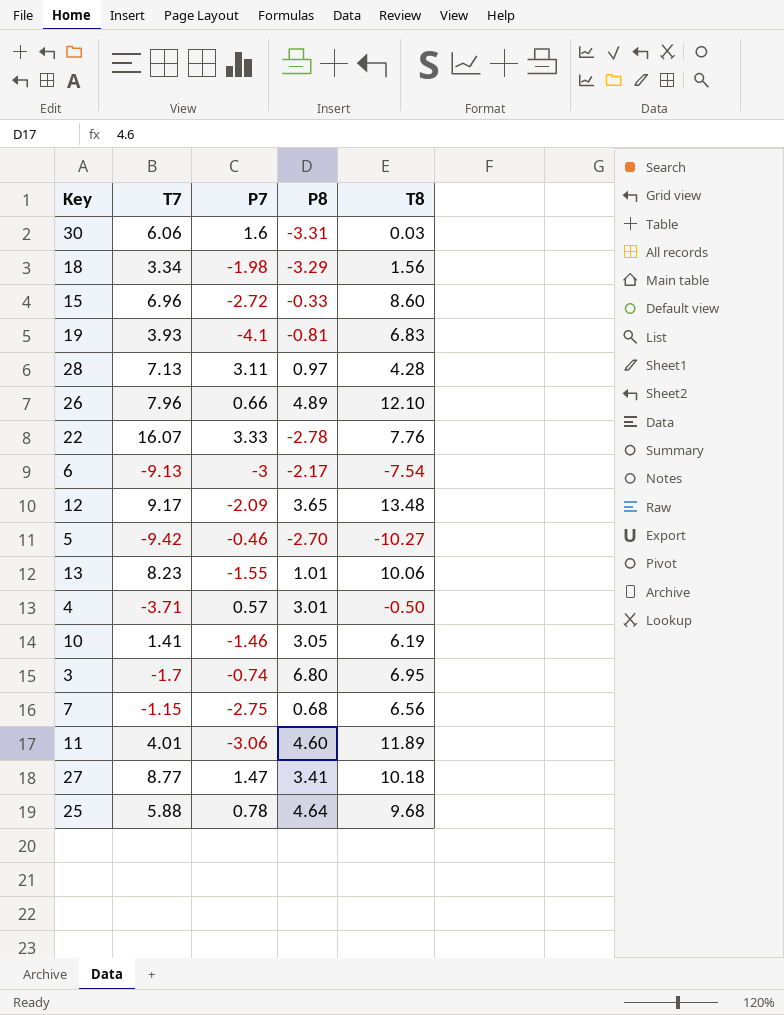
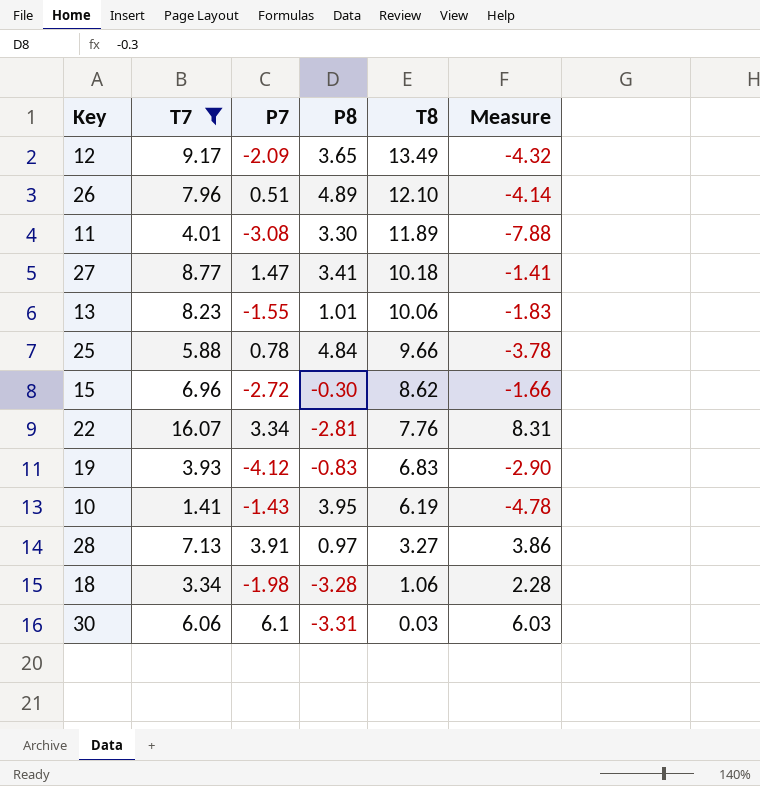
filter: none -> T7 >= 1.41
row order: none -> T8 descending
column Measure | formula: none -> [T7] - [T8]
12 | T8: 13.48 -> 13.49
26 | P7: 0.66 -> 0.51
11 | P7: -3.06 -> -3.08
11 | P8: 4.60 -> 3.30
25 | P8: 4.64 -> 4.84
25 | T8: 9.68 -> 9.66
15 | P8: -0.33 -> -0.30
15 | T8: 8.60 -> 8.62
22 | P7: 3.33 -> 3.34
22 | P8: -2.78 -> -2.81
19 | P7: -4.1 -> -4.12
19 | P8: -0.81 -> -0.83
10 | P7: -1.46 -> -1.43
10 | P8: 3.05 -> 3.95
28 | P7: 3.11 -> 3.91
28 | T8: 4.28 -> 3.27
18 | P8: -3.29 -> -3.28
18 | T8: 1.56 -> 1.06
30 | P7: 1.6 -> 6.1

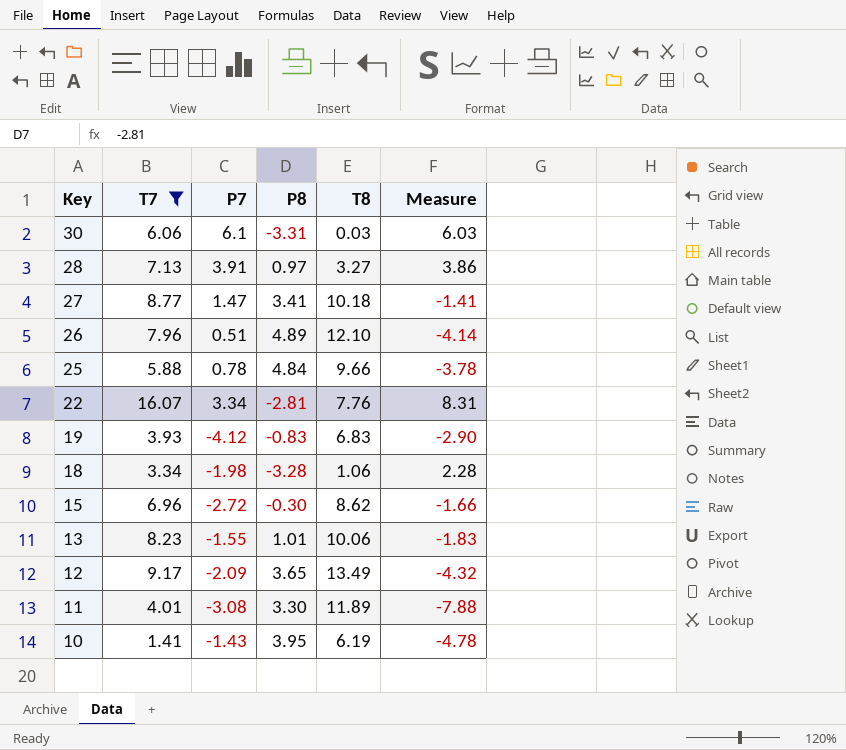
row order: T8 descending -> Key descending

